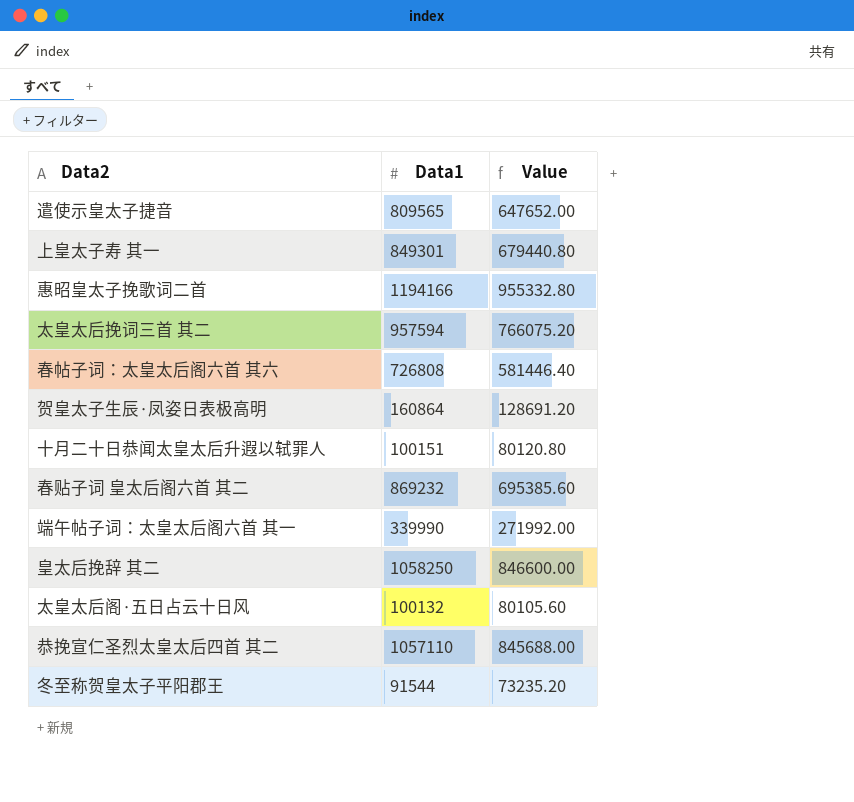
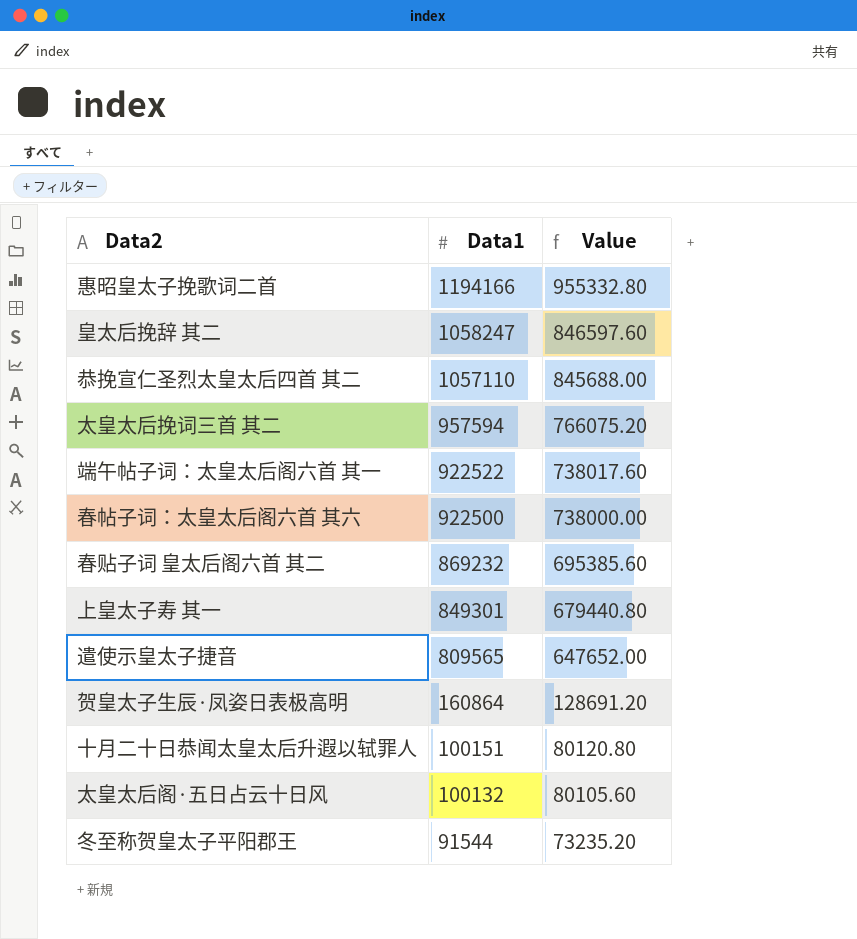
row order: none -> Data1 descending
皇太后挽辞 其二 | Data1: 1058250 -> 1058247
皇太后挽辞 其二 | Value: 846600.00 -> 846597.60
端午帖子词：太皇太后阁六首 其一 | Data1: 339990 -> 922522
端午帖子词：太皇太后阁六首 其一 | Value: 271992.00 -> 738017.60
春帖子词：太皇太后阁六首 其六 | Data1: 726808 -> 922500
春帖子词：太皇太后阁六首 其六 | Value: 581446.40 -> 738000.00

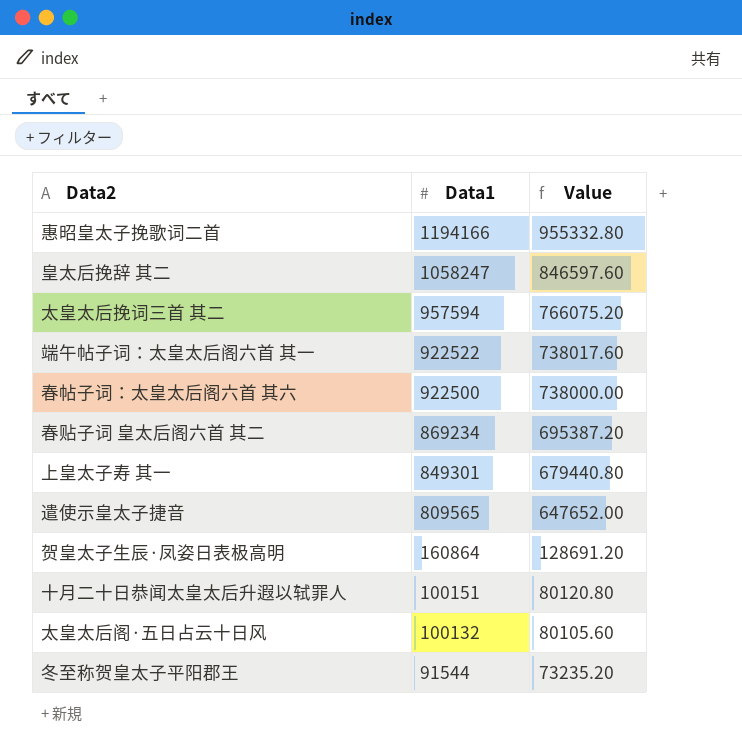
row 恭挽宣仁圣烈太皇太后四首 其二: 1057110 | 845688.00 -> none
春贴子词 皇太后阁六首 其二 | Data1: 869232 -> 869234
春贴子词 皇太后阁六首 其二 | Value: 695385.60 -> 695387.20

